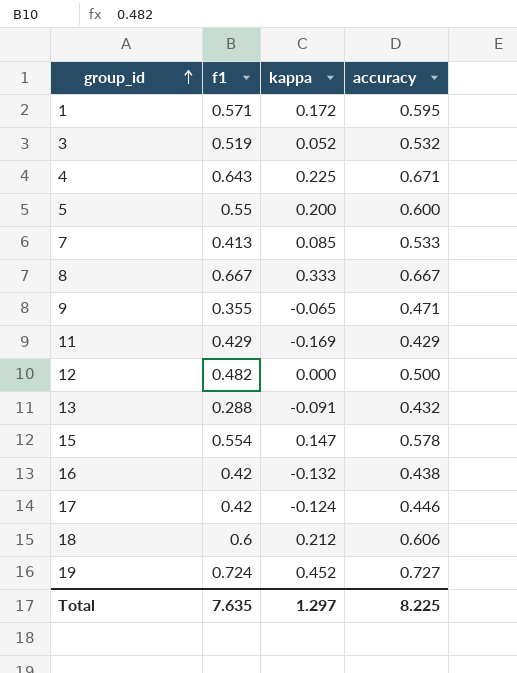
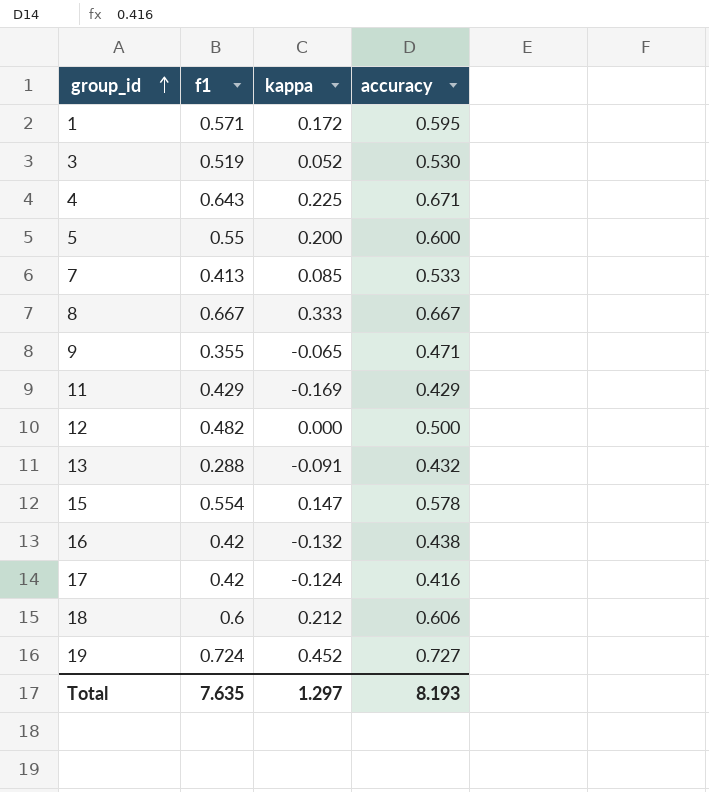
3 | accuracy: 0.532 -> 0.530
17 | accuracy: 0.446 -> 0.416
Total | accuracy: 8.225 -> 8.193

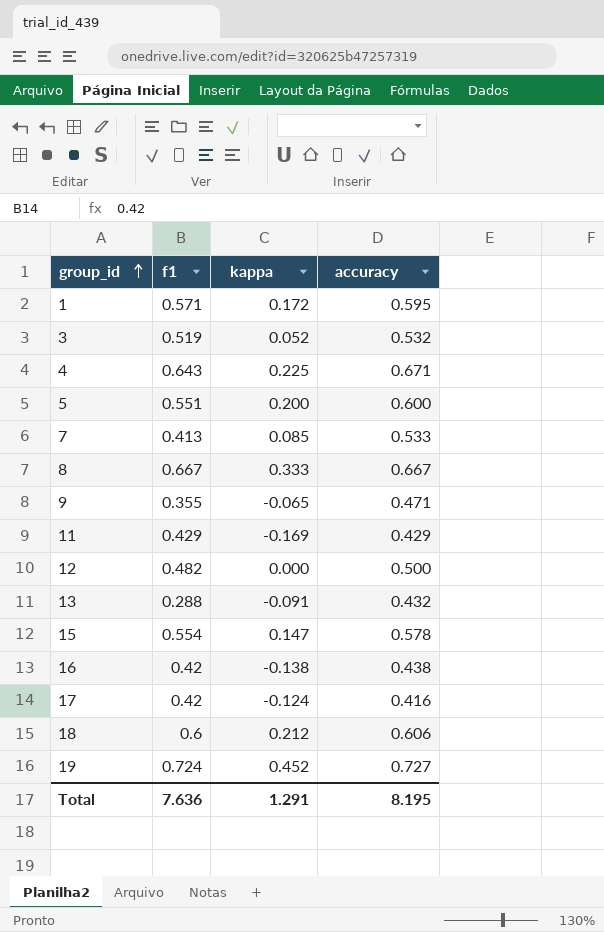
3 | accuracy: 0.530 -> 0.532
5 | f1: 0.55 -> 0.551
16 | kappa: -0.132 -> -0.138
Total | f1: 7.635 -> 7.636
Total | kappa: 1.297 -> 1.291
Total | accuracy: 8.193 -> 8.195

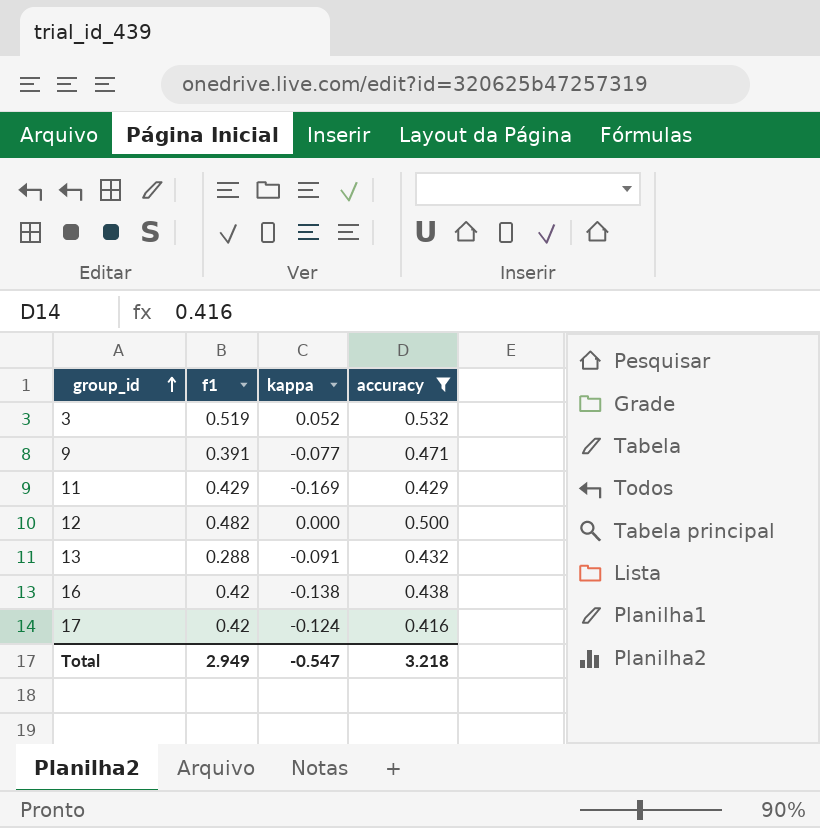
filter: none -> accuracy <= 0.532
9 | f1: 0.355 -> 0.391
9 | kappa: -0.065 -> -0.077
Total | f1: 7.636 -> 2.949
Total | kappa: 1.291 -> -0.547
Total | accuracy: 8.195 -> 3.218

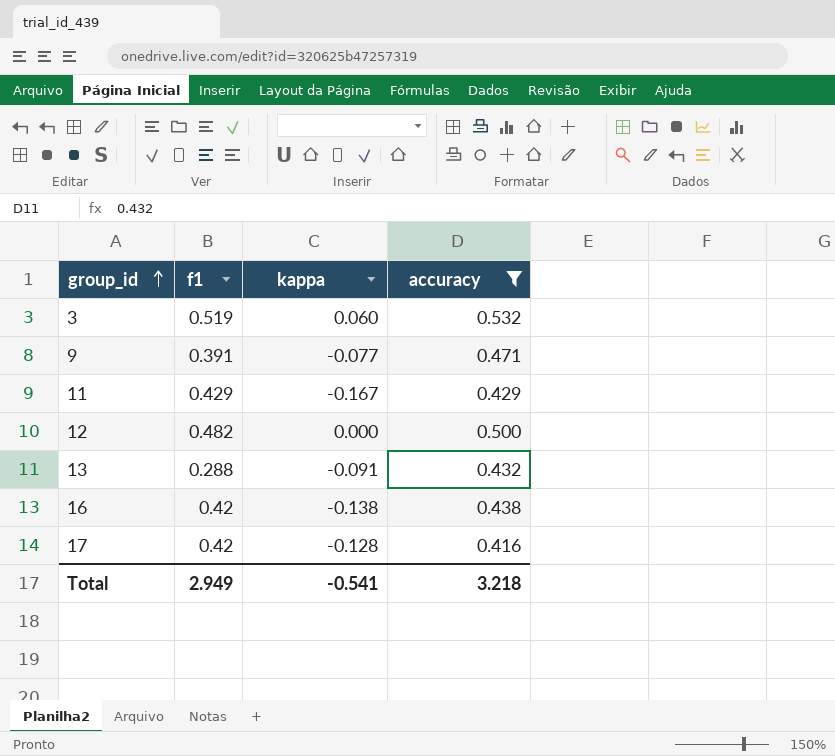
3 | kappa: 0.052 -> 0.060
11 | kappa: -0.169 -> -0.167
17 | kappa: -0.124 -> -0.128
Total | kappa: -0.547 -> -0.541

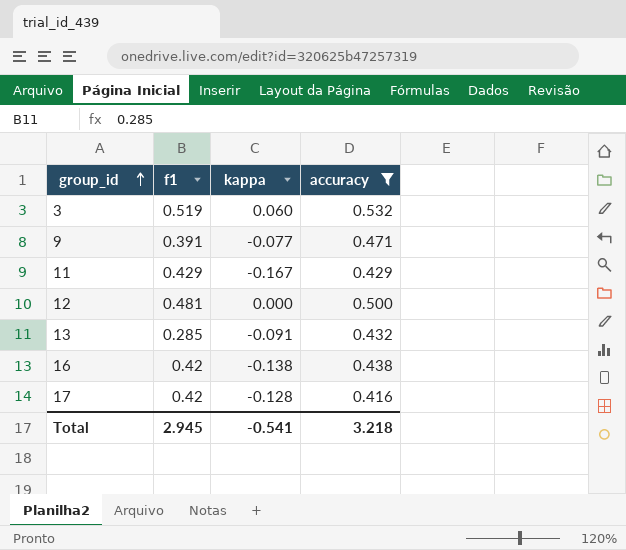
12 | f1: 0.482 -> 0.481
13 | f1: 0.288 -> 0.285
Total | f1: 2.949 -> 2.945

